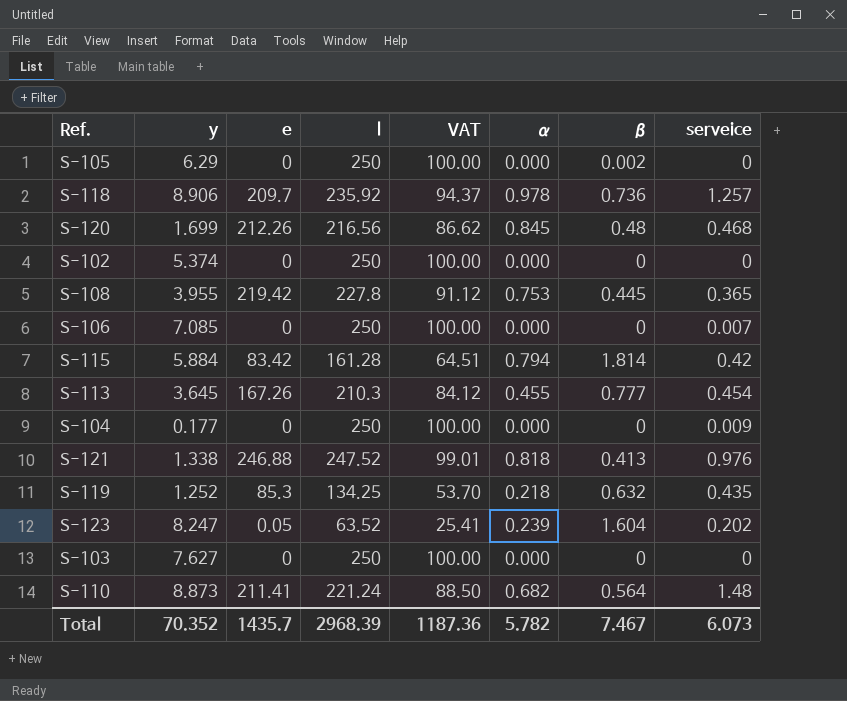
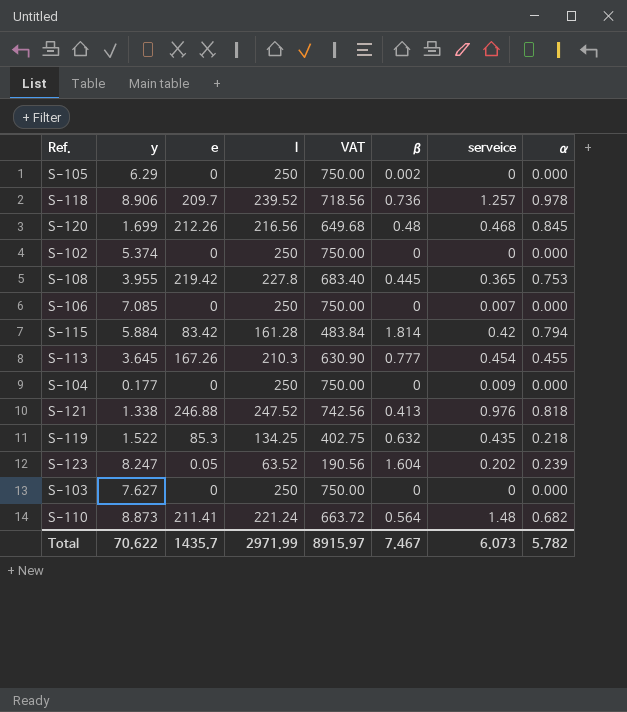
column VAT | formula: [l] * 0.4 -> [l] * 3
column α | position: 6 -> 8
S-118 | l: 235.92 -> 239.52
S-119 | y: 1.252 -> 1.522
Total | y: 70.352 -> 70.622
Total | l: 2968.39 -> 2971.99
Total | VAT: 1187.36 -> 8915.97

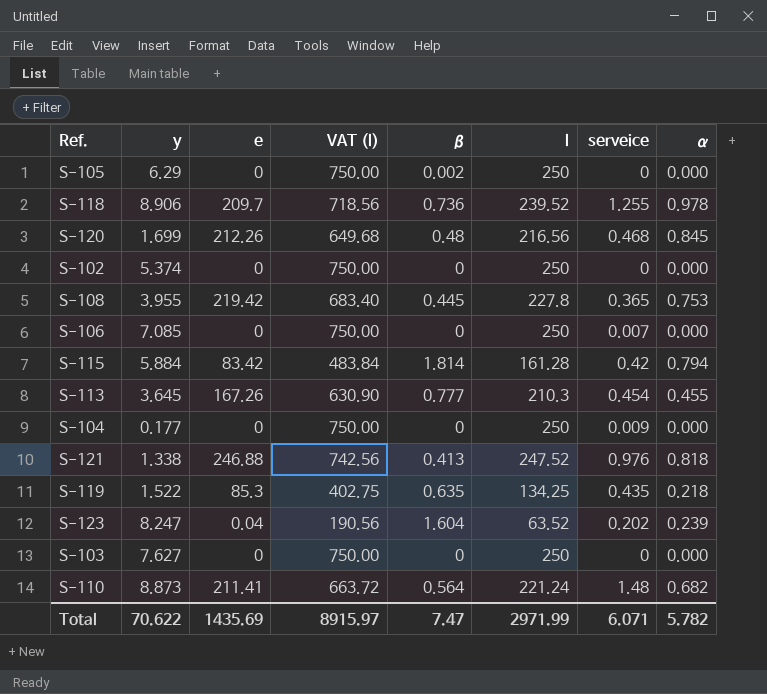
column name: VAT -> VAT (l)
column l | position: 4 -> 6
S-118 | serveice: 1.257 -> 1.255
S-119 | β: 0.632 -> 0.635
S-123 | e: 0.05 -> 0.04
Total | e: 1435.7 -> 1435.69
Total | β: 7.467 -> 7.47
Total | serveice: 6.073 -> 6.071

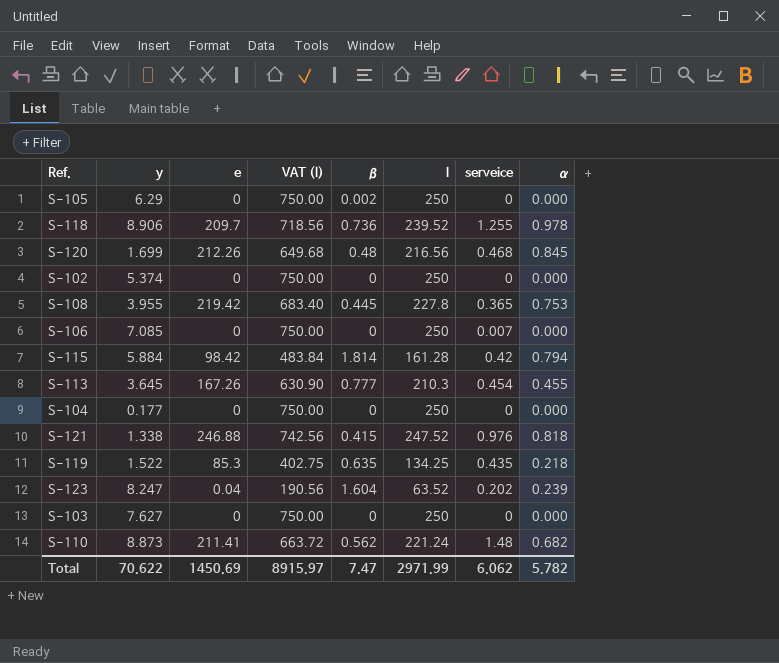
S-115 | e: 83.42 -> 98.42
S-104 | serveice: 0.009 -> 0
S-121 | β: 0.413 -> 0.415
S-110 | β: 0.564 -> 0.562
Total | e: 1435.69 -> 1450.69
Total | serveice: 6.071 -> 6.062

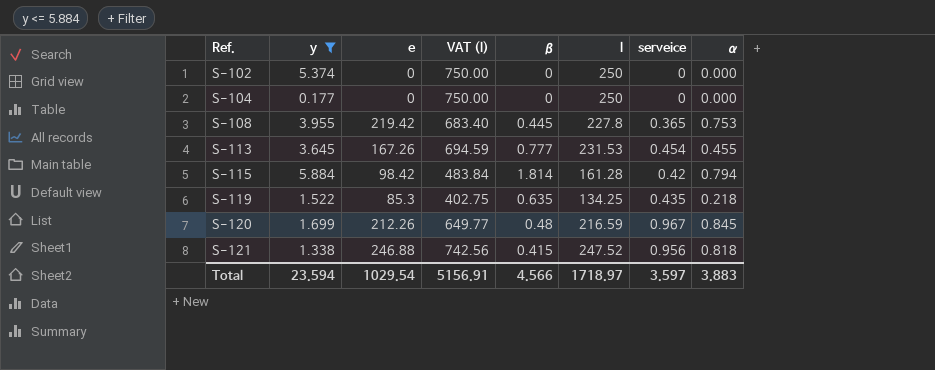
filter: none -> y <= 5.884
row order: none -> Ref. ascending
S-113 | VAT (l): 630.90 -> 694.59
S-113 | l: 210.3 -> 231.53
S-120 | VAT (l): 649.68 -> 649.77
S-120 | l: 216.56 -> 216.59
S-120 | serveice: 0.468 -> 0.967
S-121 | serveice: 0.976 -> 0.956
Total | y: 70.622 -> 23.594
Total | e: 1450.69 -> 1029.54
Total | VAT (l): 8915.97 -> 5156.91
Total | β: 7.47 -> 4.566
Total | l: 2971.99 -> 1718.97
Total | serveice: 6.062 -> 3.597
Total | α: 5.782 -> 3.883

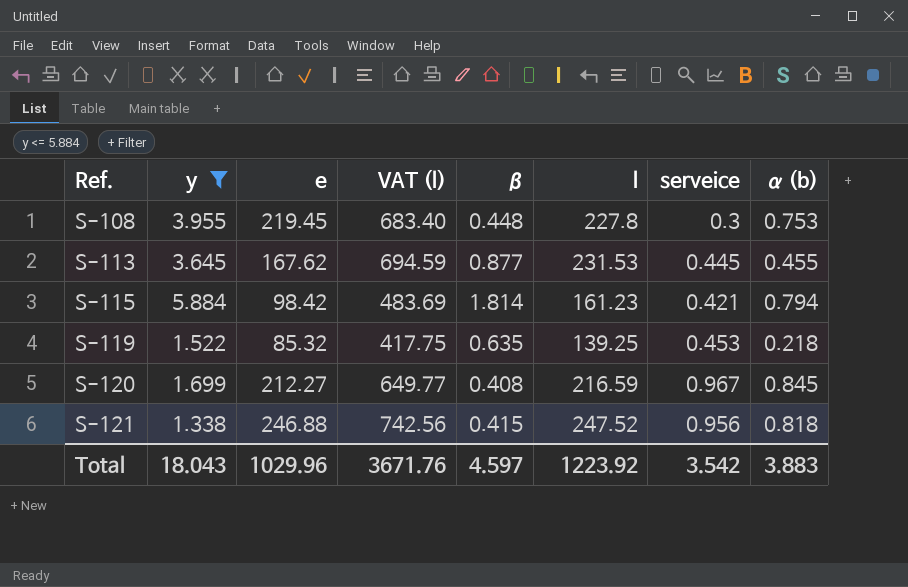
column name: α -> α (b)
row S-102: 5.374 | 0 | 750.00 | 0 | 250 | 0 | 0.000 -> none
row S-104: 0.177 | 0 | 750.00 | 0 | 250 | 0 | 0.000 -> none
S-108 | e: 219.42 -> 219.45
S-108 | β: 0.445 -> 0.448
S-108 | serveice: 0.365 -> 0.3
S-113 | e: 167.26 -> 167.62
S-113 | β: 0.777 -> 0.877
S-113 | serveice: 0.454 -> 0.445
S-115 | VAT (l): 483.84 -> 483.69
S-115 | l: 161.28 -> 161.23
S-115 | serveice: 0.42 -> 0.421
S-119 | e: 85.3 -> 85.32
S-119 | VAT (l): 402.75 -> 417.75
S-119 | l: 134.25 -> 139.25
S-119 | serveice: 0.435 -> 0.453
S-120 | e: 212.26 -> 212.27
S-120 | β: 0.48 -> 0.408
Total | y: 23.594 -> 18.043
Total | e: 1029.54 -> 1029.96
Total | VAT (l): 5156.91 -> 3671.76
Total | β: 4.566 -> 4.597
Total | l: 1718.97 -> 1223.92
Total | serveice: 3.597 -> 3.542

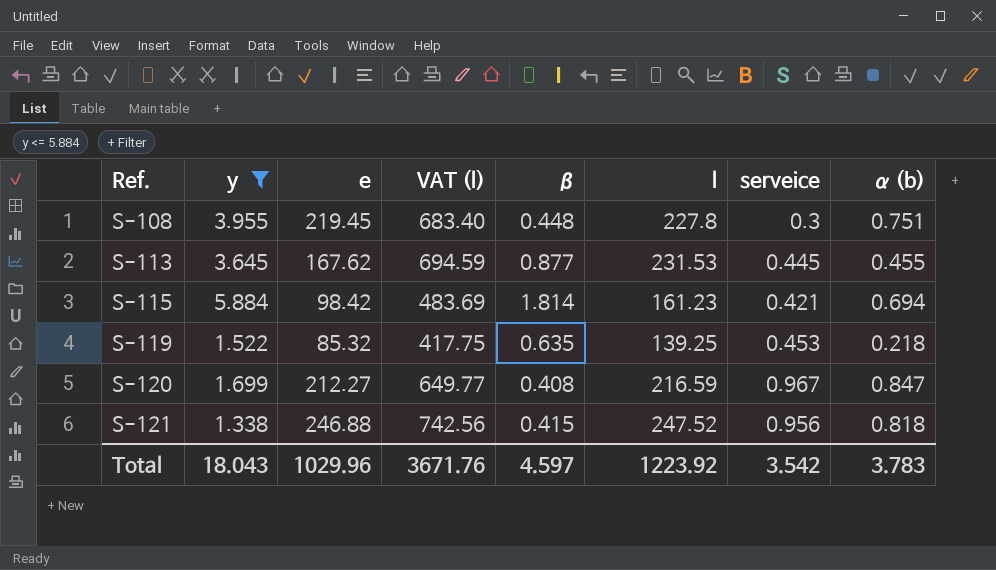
S-108 | α (b): 0.753 -> 0.751
S-115 | α (b): 0.794 -> 0.694
S-120 | α (b): 0.845 -> 0.847
Total | α (b): 3.883 -> 3.783

